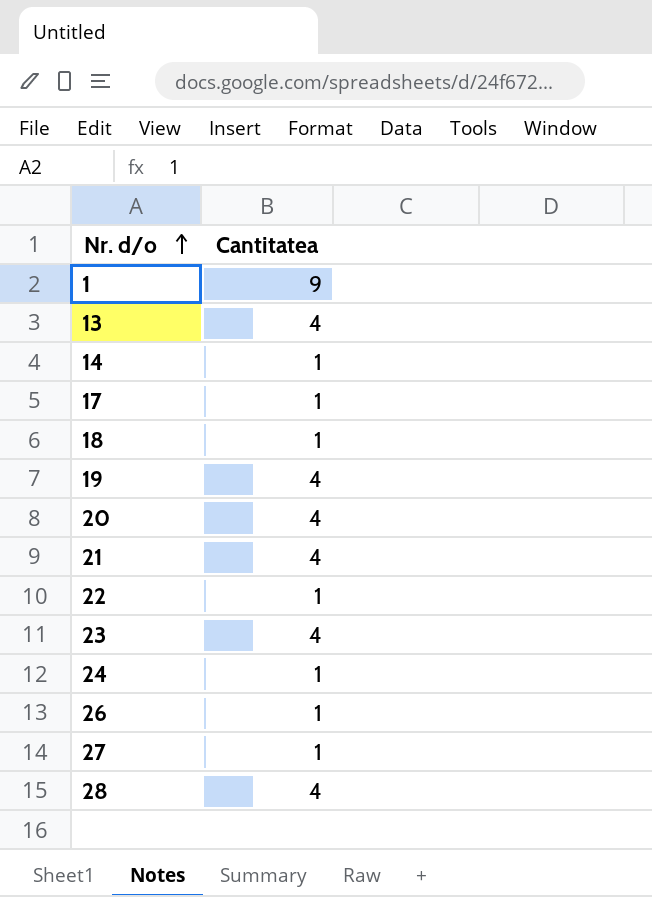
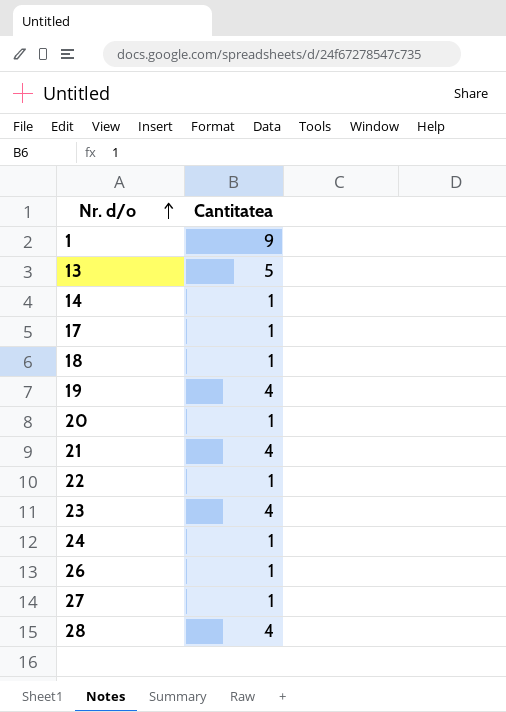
13 | Cantitatea: 4 -> 5
20 | Cantitatea: 4 -> 1

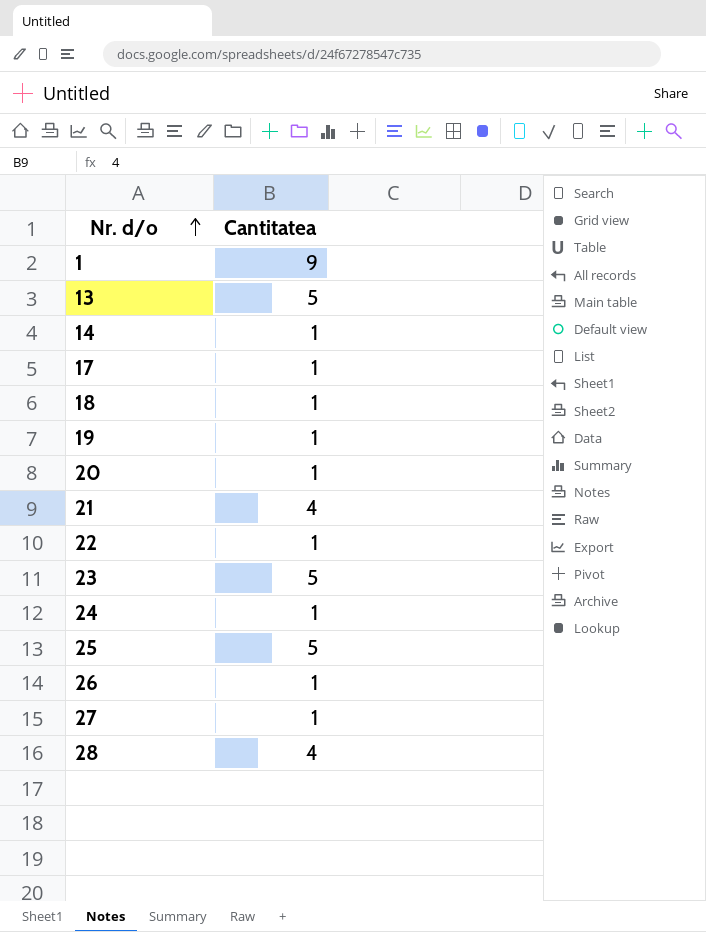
19 | Cantitatea: 4 -> 1
23 | Cantitatea: 4 -> 5
row 25: none -> 5

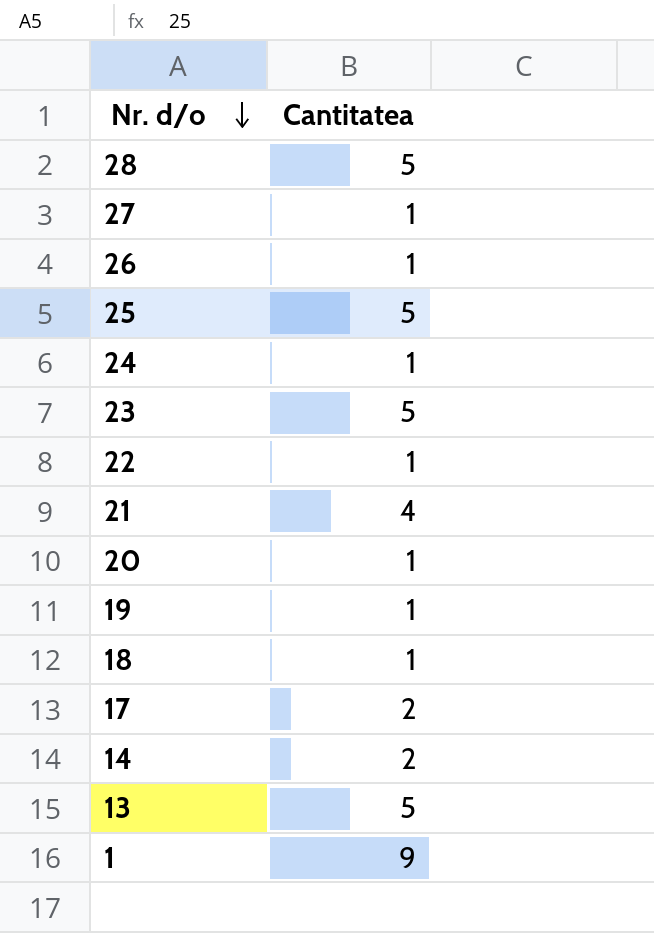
row order: Nr. d/o ascending -> Nr. d/o descending
28 | Cantitatea: 4 -> 5
17 | Cantitatea: 1 -> 2
14 | Cantitatea: 1 -> 2

